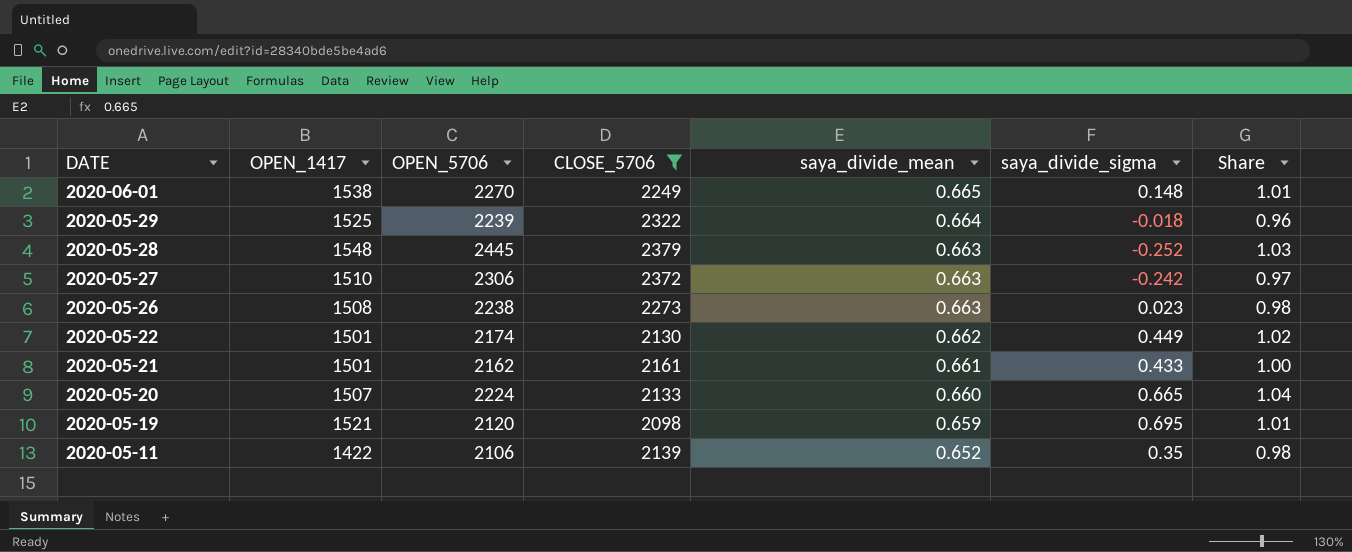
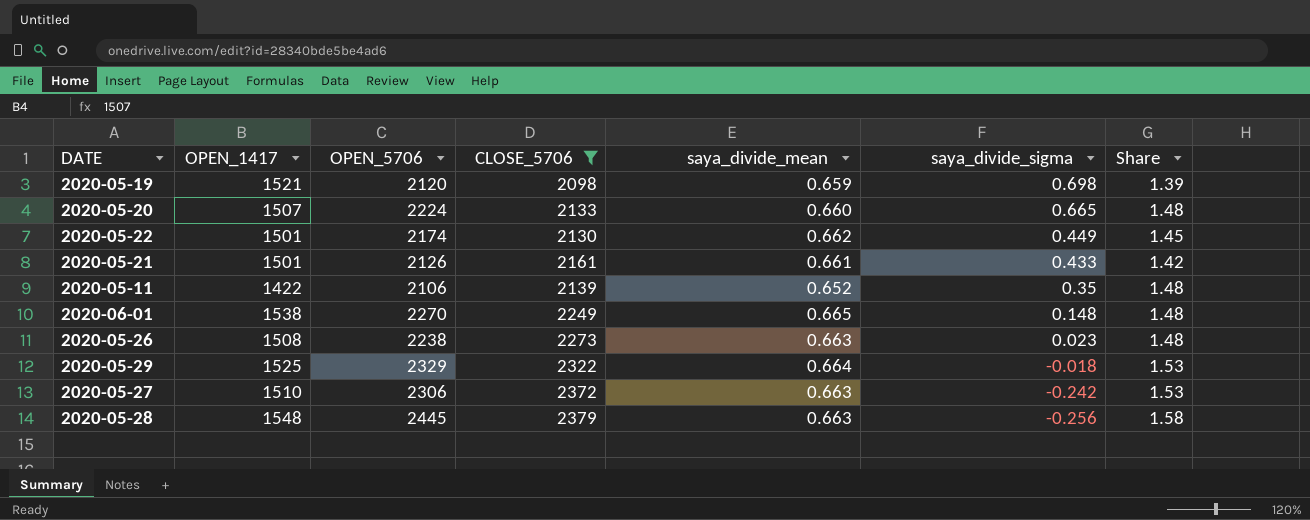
row order: DATE descending -> saya_divide_sigma descending
column Share | formula: [OPEN_5706] / [CLOSE_5706] -> [OPEN_5706] / [OPEN_1417]
2020-05-19 | saya_divide_sigma: 0.695 -> 0.698
2020-05-21 | OPEN_5706: 2162 -> 2126
2020-05-29 | OPEN_5706: 2239 -> 2329
2020-05-28 | saya_divide_sigma: -0.252 -> -0.256

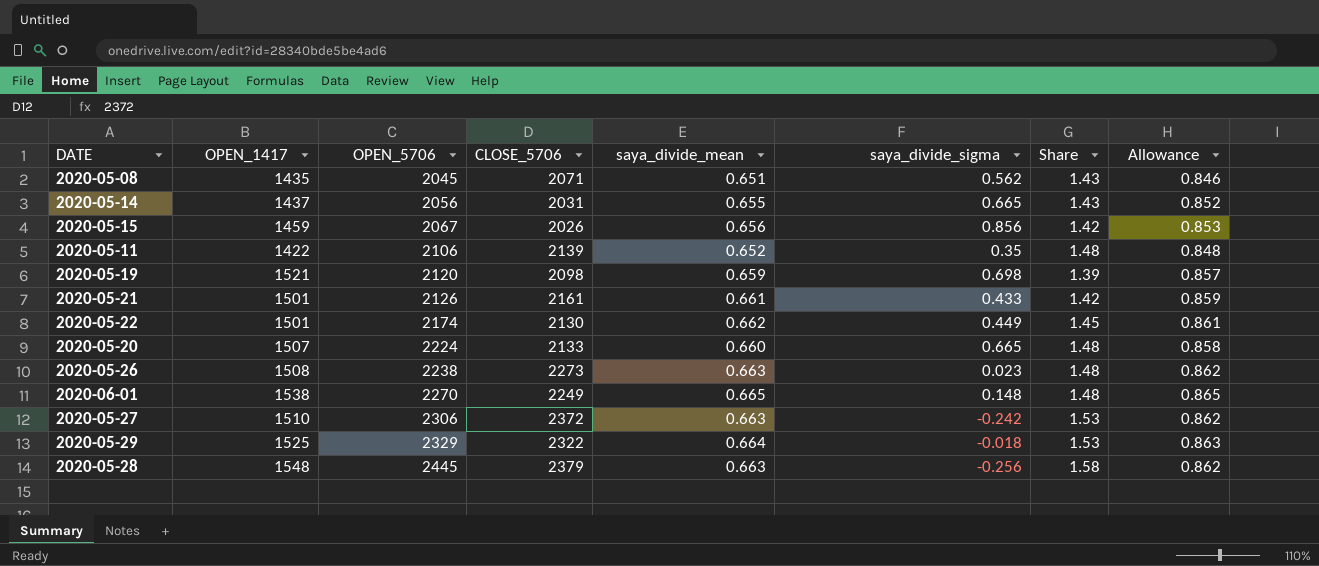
filter: CLOSE_5706 >= 2098 -> none
row order: saya_divide_sigma descending -> OPEN_5706 ascending
column Allowance | formula: none -> [saya_divide_mean] * 1.3

